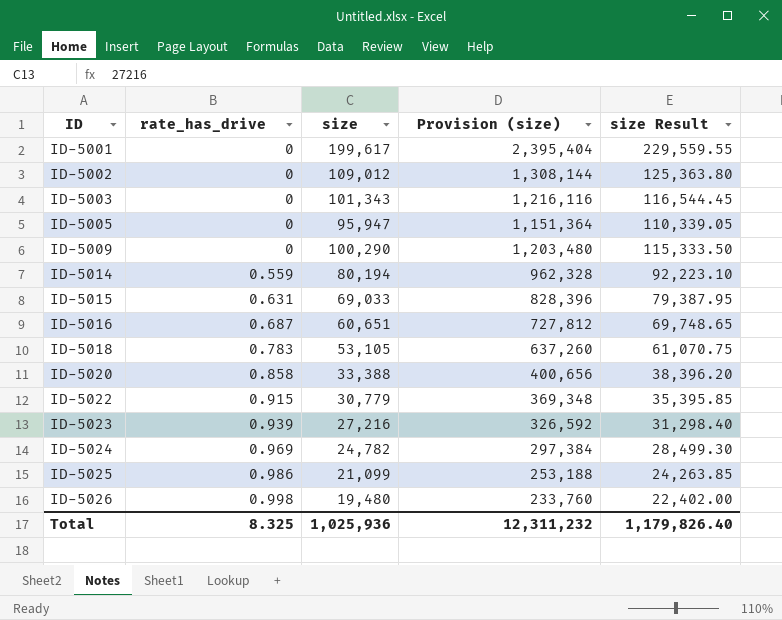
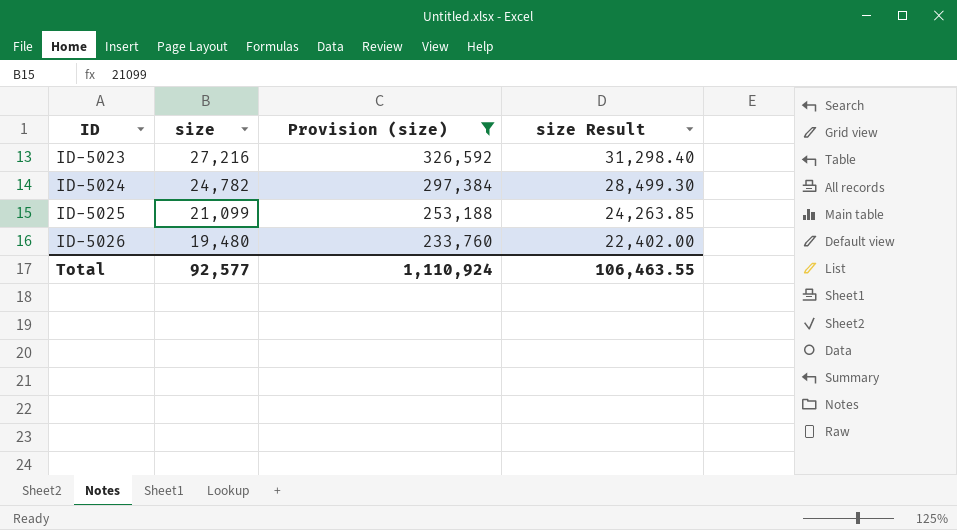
filter: none -> Provision (size) <= 326,592
column rate_has_drive | position: 2 -> none
Total | size: 1,025,936 -> 92,577
Total | Provision (size): 12,311,232 -> 1,110,924
Total | size Result: 1,179,826.40 -> 106,463.55

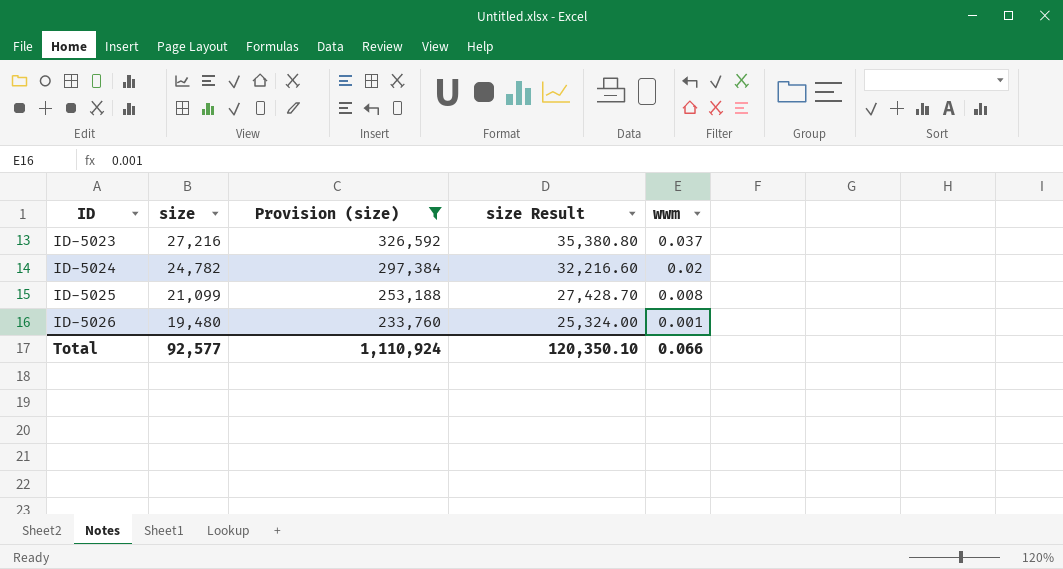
column size Result | formula: [size] * 1.15 -> [size] * 1.3
column wwm | position: none -> 5
Total | size Result: 106,463.55 -> 120,350.10

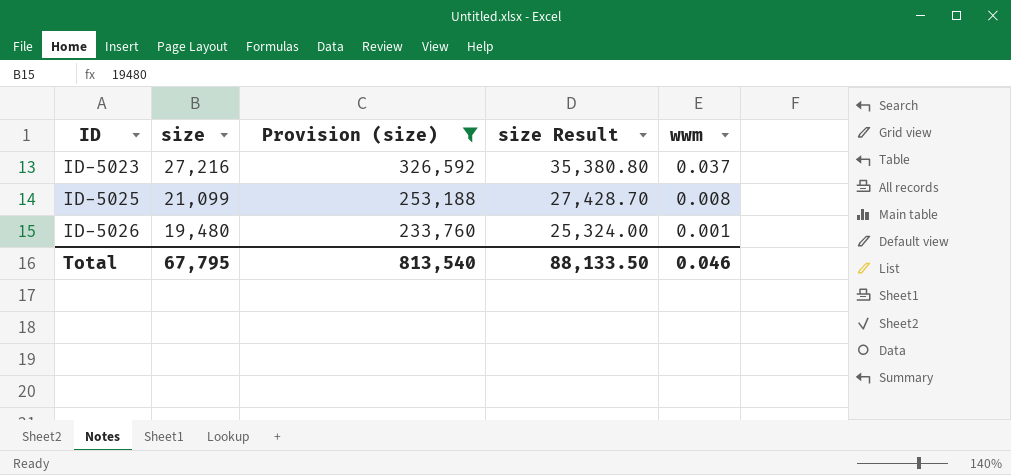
row ID-5024: 24,782 | 297,384 | 32,216.60 | 0.02 -> none
Total | size: 92,577 -> 67,795
Total | Provision (size): 1,110,924 -> 813,540
Total | size Result: 120,350.10 -> 88,133.50
Total | wwm: 0.066 -> 0.046

